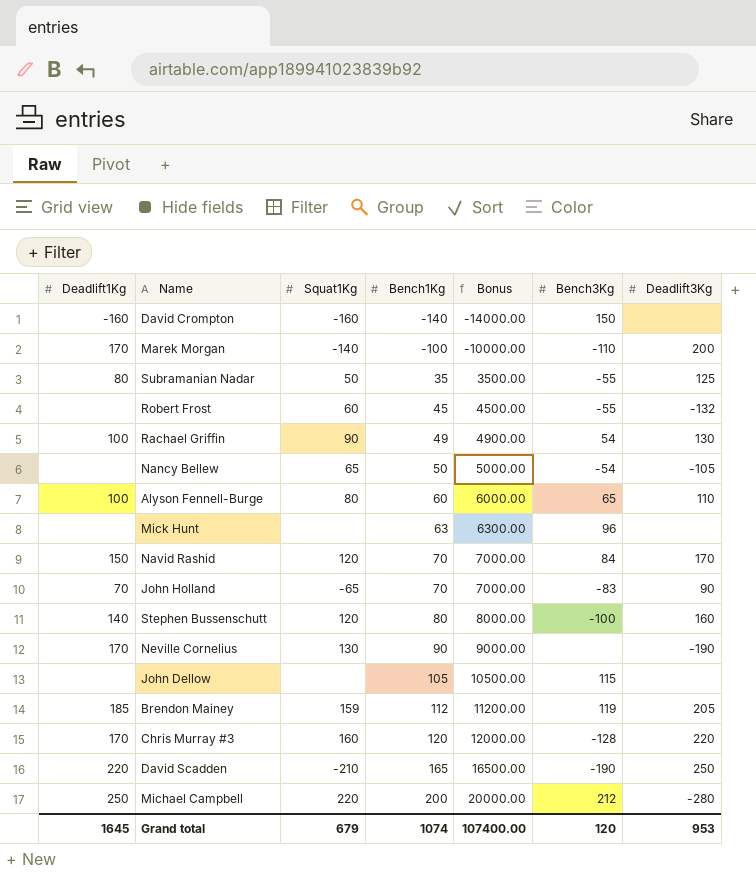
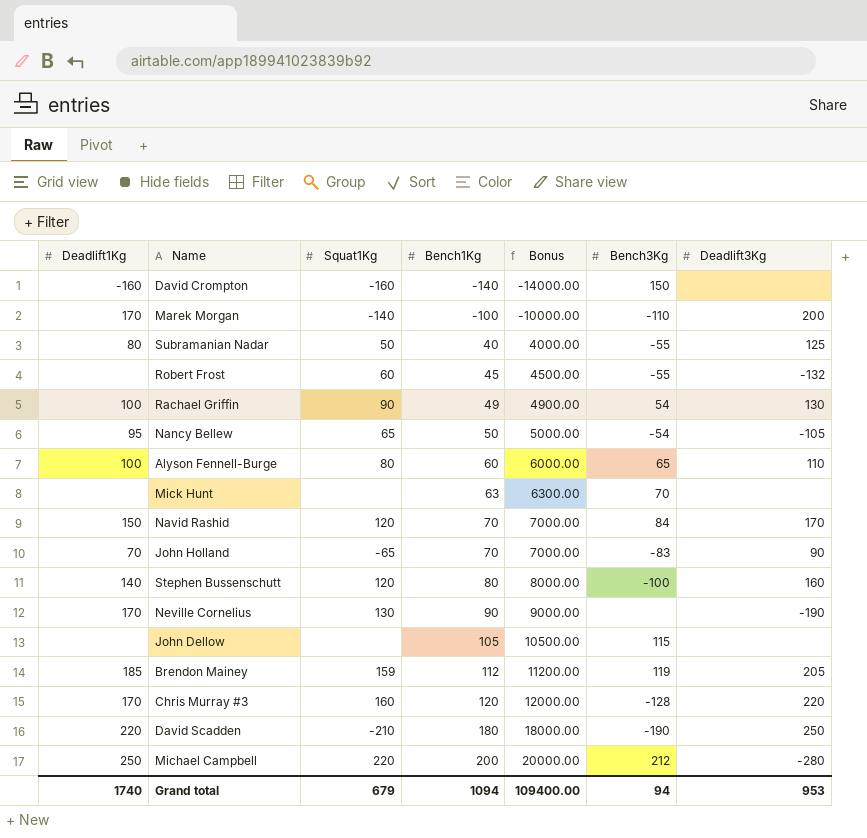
Subramanian Nadar | Bench1Kg: 35 -> 40
Subramanian Nadar | Bonus: 3500.00 -> 4000.00
Nancy Bellew | Deadlift1Kg: none -> 95
Mick Hunt | Bench3Kg: 96 -> 70
David Scadden | Bench1Kg: 165 -> 180
David Scadden | Bonus: 16500.00 -> 18000.00
Grand total | Deadlift1Kg: 1645 -> 1740
Grand total | Bench1Kg: 1074 -> 1094
Grand total | Bonus: 107400.00 -> 109400.00
Grand total | Bench3Kg: 120 -> 94

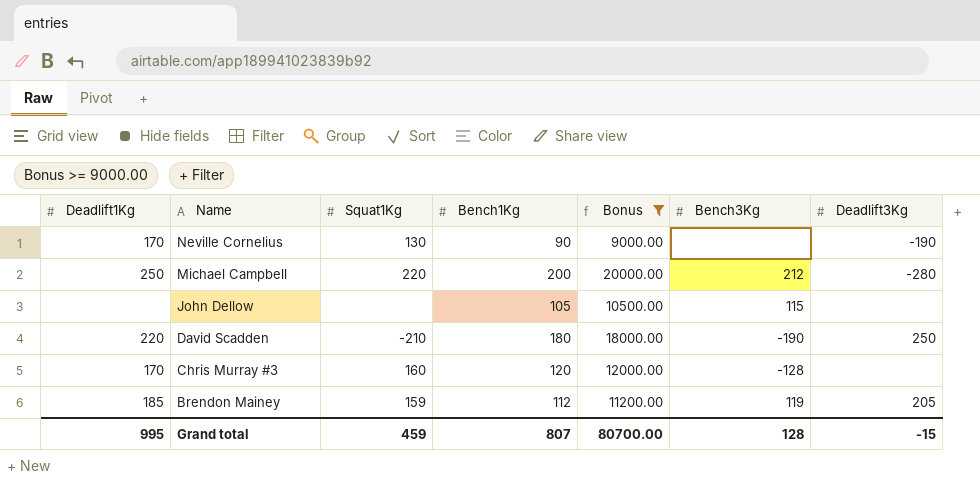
filter: none -> Bonus >= 9000.00
row order: Bench1Kg ascending -> Name descending
Chris Murray #3 | Deadlift3Kg: 220 -> none
Grand total | Deadlift1Kg: 1740 -> 995
Grand total | Squat1Kg: 679 -> 459
Grand total | Bench1Kg: 1094 -> 807
Grand total | Bonus: 109400.00 -> 80700.00
Grand total | Bench3Kg: 94 -> 128
Grand total | Deadlift3Kg: 953 -> -15

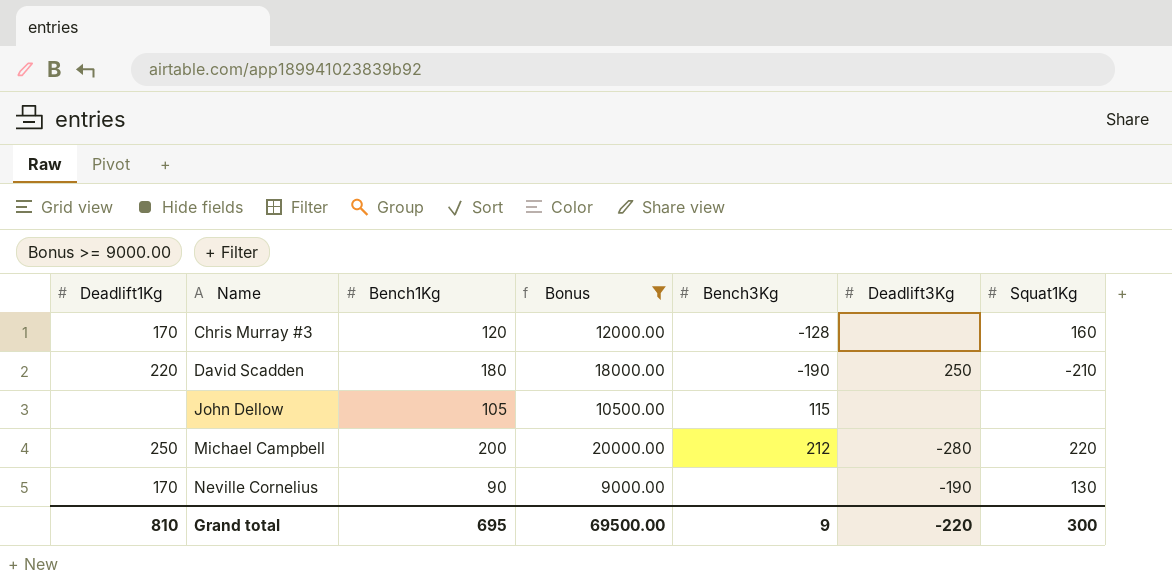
row order: Name descending -> Name ascending
column Squat1Kg | position: 3 -> 7
row Brendon Mainey: 185 | 159 | 112 | 11200.00 | 119 | 205 -> none
Grand total | Deadlift1Kg: 995 -> 810
Grand total | Bench1Kg: 807 -> 695
Grand total | Bonus: 80700.00 -> 69500.00
Grand total | Bench3Kg: 128 -> 9
Grand total | Deadlift3Kg: -15 -> -220
Grand total | Squat1Kg: 459 -> 300

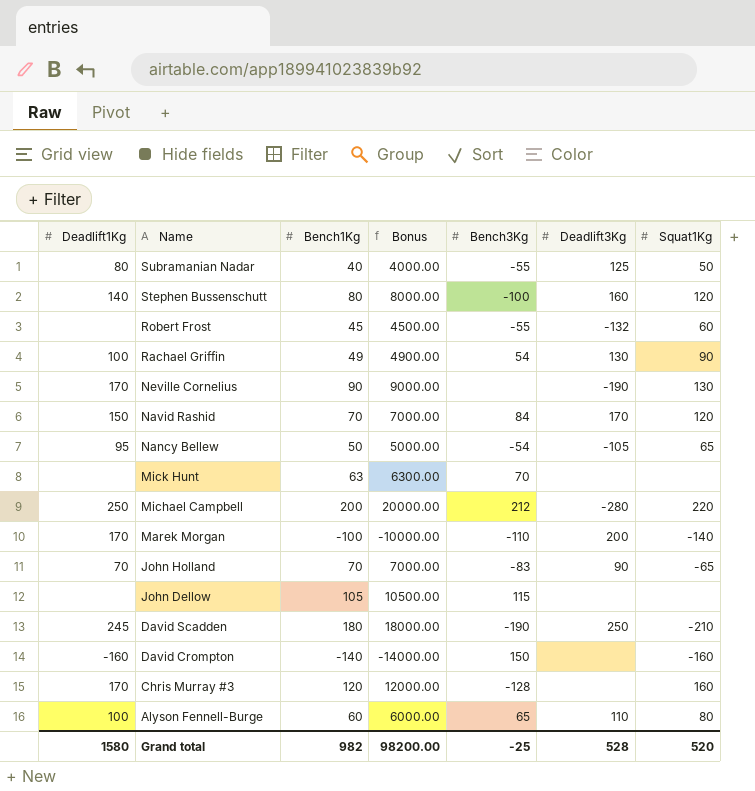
filter: Bonus >= 9000.00 -> none
row order: Name ascending -> Name descending
David Scadden | Deadlift1Kg: 220 -> 245
Grand total | Deadlift1Kg: 810 -> 1580
Grand total | Bench1Kg: 695 -> 982
Grand total | Bonus: 69500.00 -> 98200.00
Grand total | Bench3Kg: 9 -> -25
Grand total | Deadlift3Kg: -220 -> 528
Grand total | Squat1Kg: 300 -> 520

